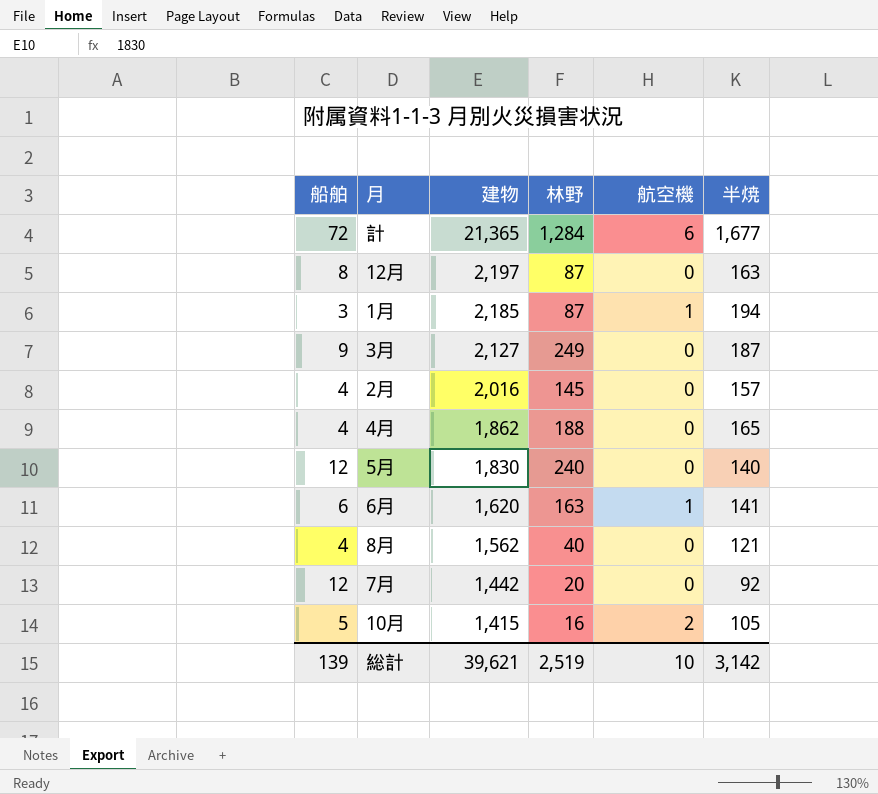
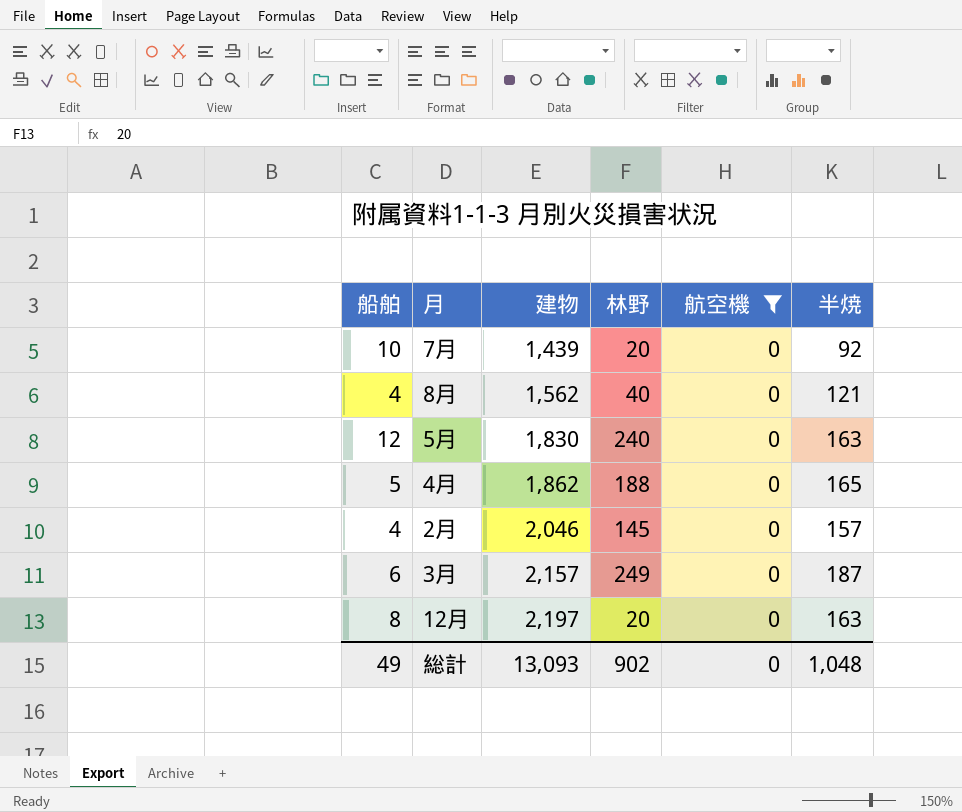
filter: none -> 航空機 = 0
row order: 建物 descending -> 建物 ascending
7月 | 船舶: 12 -> 10
7月 | 建物: 1,442 -> 1,439
5月 | 半焼: 140 -> 163
4月 | 船舶: 4 -> 5
2月 | 建物: 2,016 -> 2,046
3月 | 船舶: 9 -> 6
3月 | 建物: 2,127 -> 2,157
12月 | 林野: 87 -> 20
総計 | 船舶: 139 -> 49
総計 | 建物: 39,621 -> 13,093
総計 | 林野: 2,519 -> 902
総計 | 航空機: 10 -> 0
総計 | 半焼: 3,142 -> 1,048

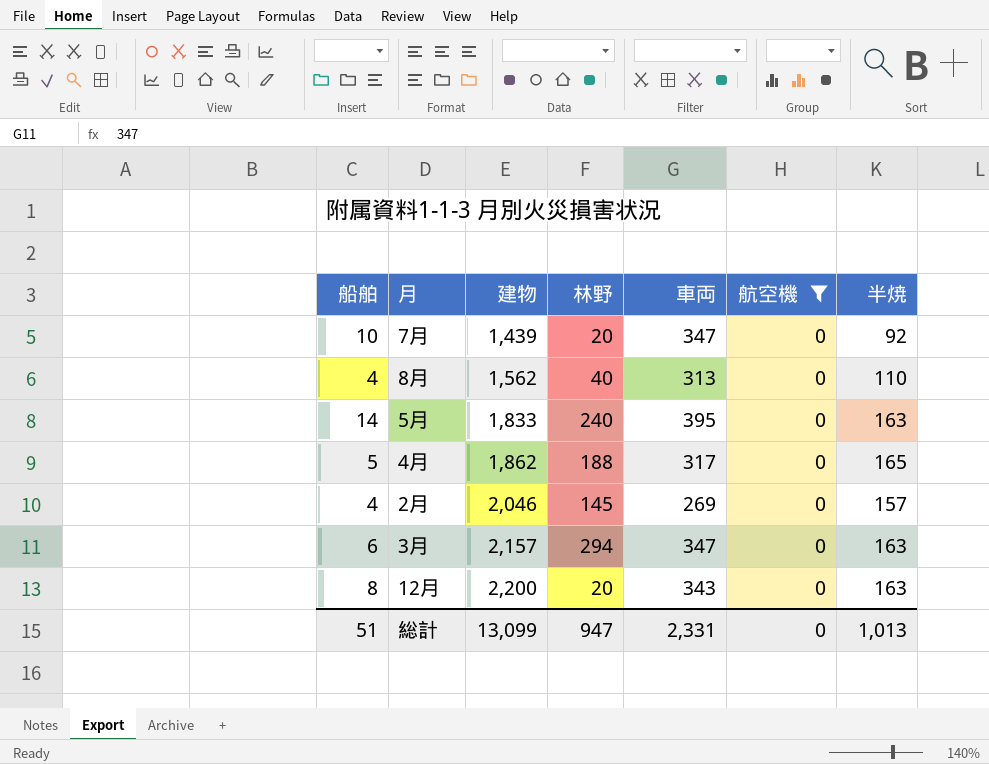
column 車両 | position: none -> 5
8月 | 半焼: 121 -> 110
5月 | 船舶: 12 -> 14
5月 | 建物: 1,830 -> 1,833
3月 | 林野: 249 -> 294
3月 | 半焼: 187 -> 163
12月 | 建物: 2,197 -> 2,200
総計 | 船舶: 49 -> 51
総計 | 建物: 13,093 -> 13,099
総計 | 林野: 902 -> 947
総計 | 半焼: 1,048 -> 1,013

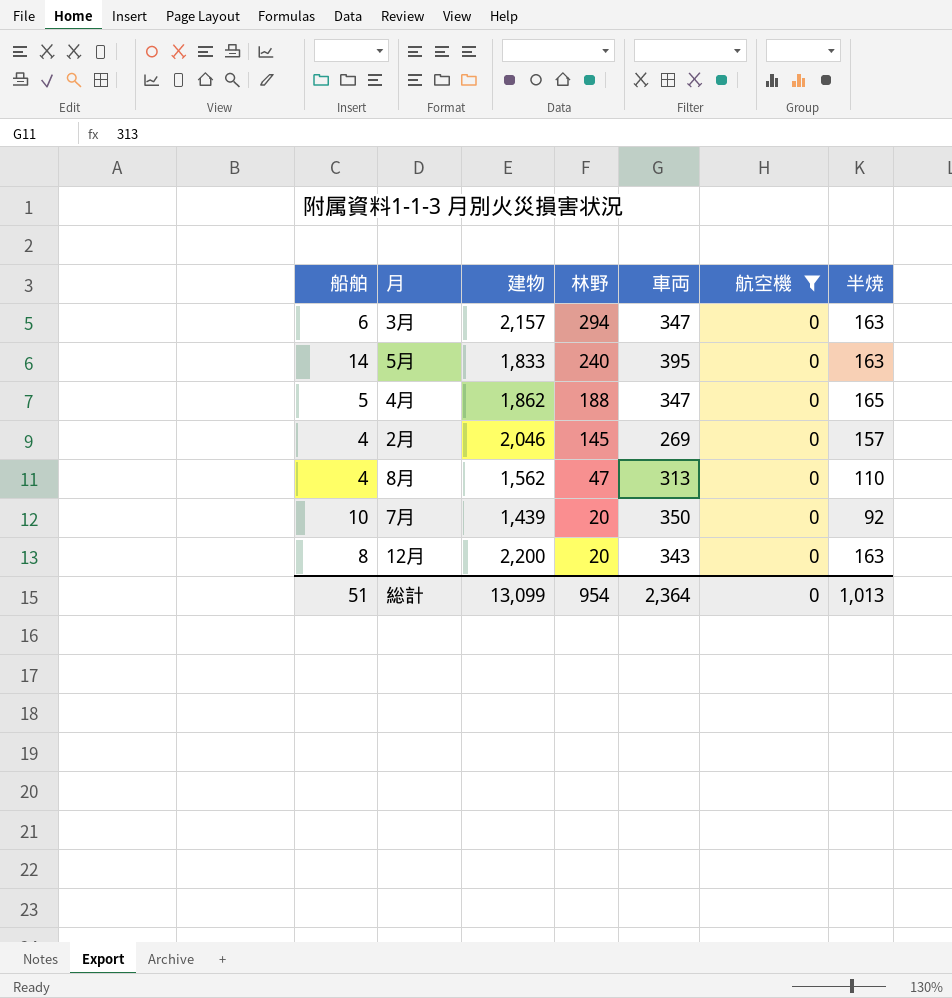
row order: 建物 ascending -> 林野 descending
4月 | 車両: 317 -> 347
8月 | 林野: 40 -> 47
7月 | 車両: 347 -> 350
総計 | 林野: 947 -> 954
総計 | 車両: 2,331 -> 2,364

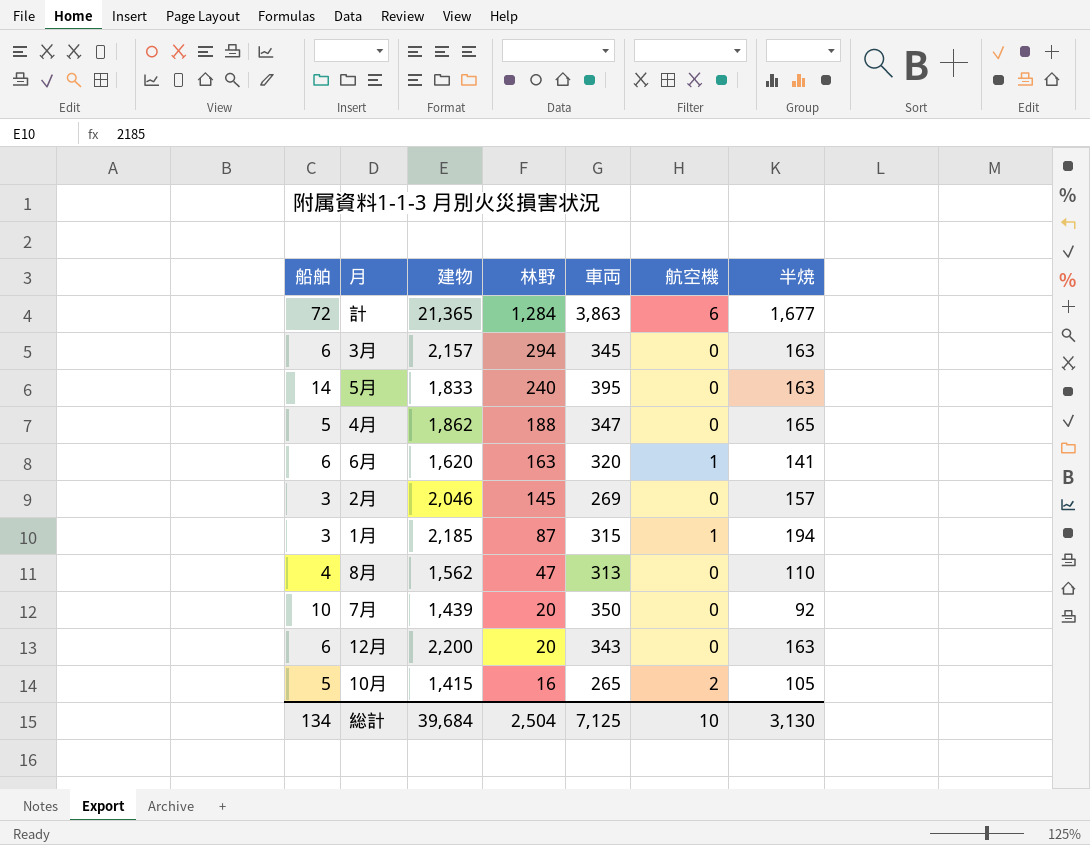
filter: 航空機 = 0 -> none
3月 | 車両: 347 -> 345
2月 | 船舶: 4 -> 3
12月 | 船舶: 8 -> 6
総計 | 船舶: 51 -> 134
総計 | 建物: 13,099 -> 39,684
総計 | 林野: 954 -> 2,504
総計 | 車両: 2,364 -> 7,125
総計 | 航空機: 0 -> 10
総計 | 半焼: 1,013 -> 3,130

